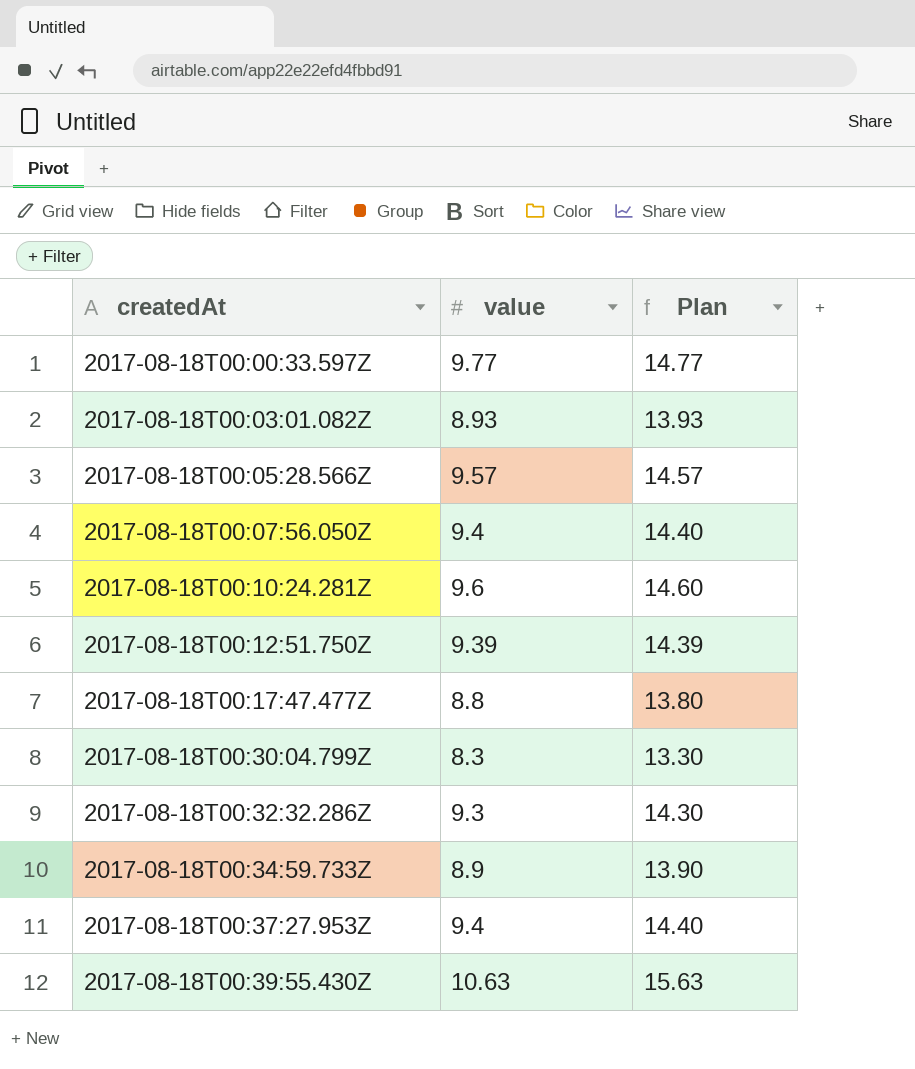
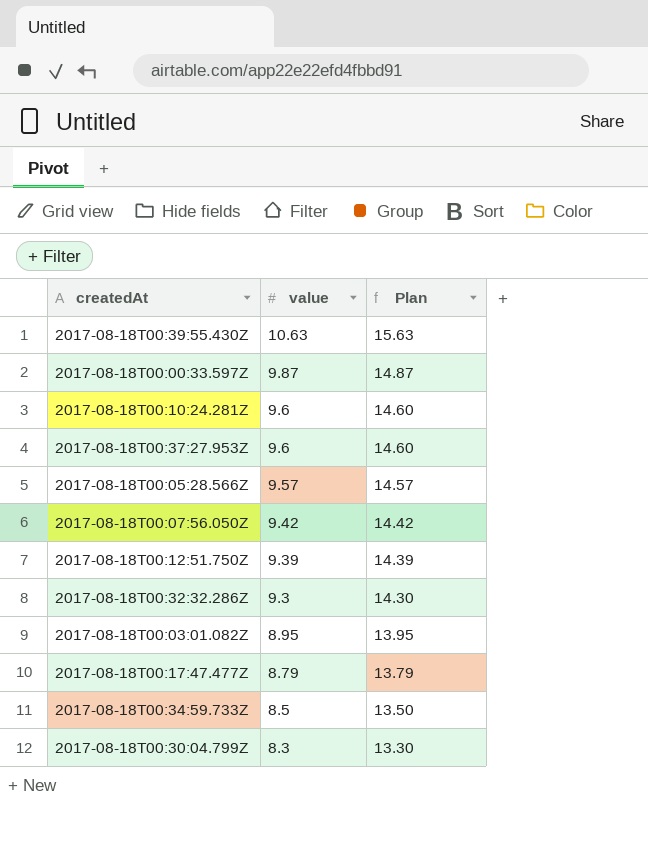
row order: createdAt ascending -> value descending
2017-08-18T00:00:33.597Z | value: 9.77 -> 9.87
2017-08-18T00:00:33.597Z | Plan: 14.77 -> 14.87
2017-08-18T00:37:27.953Z | value: 9.4 -> 9.6
2017-08-18T00:37:27.953Z | Plan: 14.40 -> 14.60
2017-08-18T00:07:56.050Z | value: 9.4 -> 9.42
2017-08-18T00:07:56.050Z | Plan: 14.40 -> 14.42
2017-08-18T00:03:01.082Z | value: 8.93 -> 8.95
2017-08-18T00:03:01.082Z | Plan: 13.93 -> 13.95
2017-08-18T00:17:47.477Z | value: 8.8 -> 8.79
2017-08-18T00:17:47.477Z | Plan: 13.80 -> 13.79
2017-08-18T00:34:59.733Z | value: 8.9 -> 8.5
2017-08-18T00:34:59.733Z | Plan: 13.90 -> 13.50

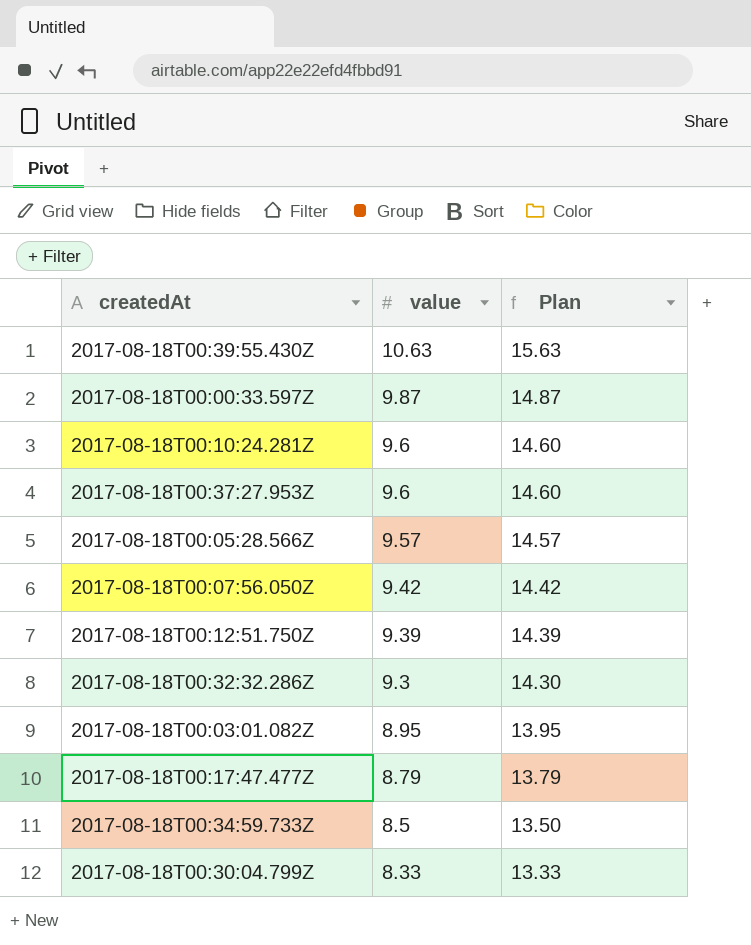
2017-08-18T00:30:04.799Z | value: 8.3 -> 8.33
2017-08-18T00:30:04.799Z | Plan: 13.30 -> 13.33

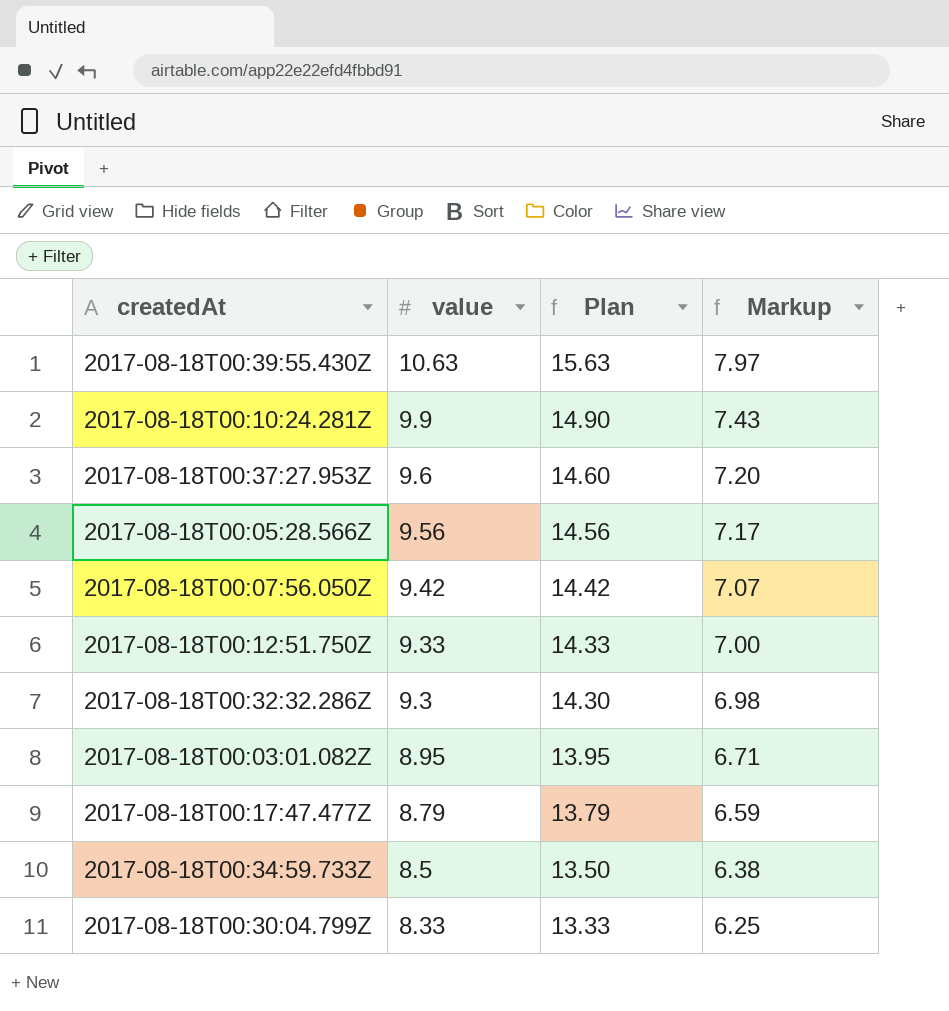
column Markup | formula: none -> [value] * 0.75
row 2017-08-18T00:00:33.597Z: 9.87 | 14.87 -> none
2017-08-18T00:10:24.281Z | value: 9.6 -> 9.9
2017-08-18T00:10:24.281Z | Plan: 14.60 -> 14.90
2017-08-18T00:05:28.566Z | value: 9.57 -> 9.56
2017-08-18T00:05:28.566Z | Plan: 14.57 -> 14.56
2017-08-18T00:12:51.750Z | value: 9.39 -> 9.33
2017-08-18T00:12:51.750Z | Plan: 14.39 -> 14.33

